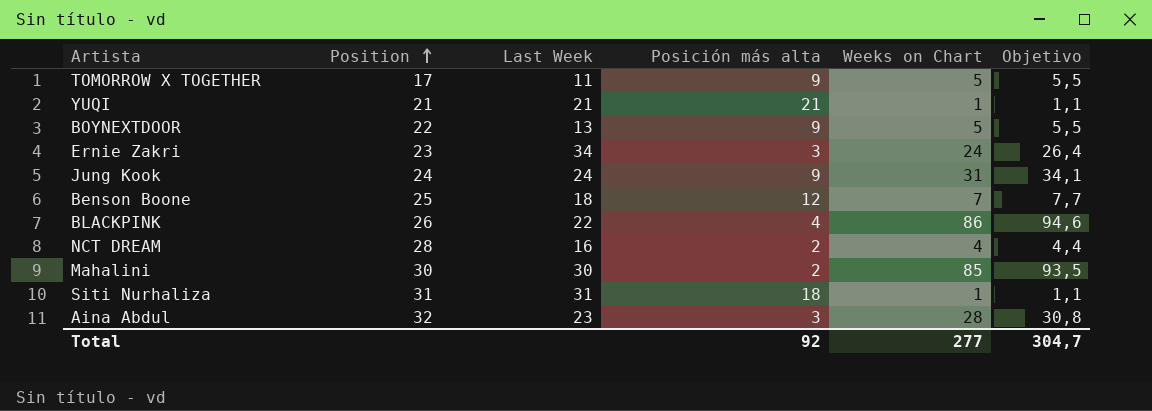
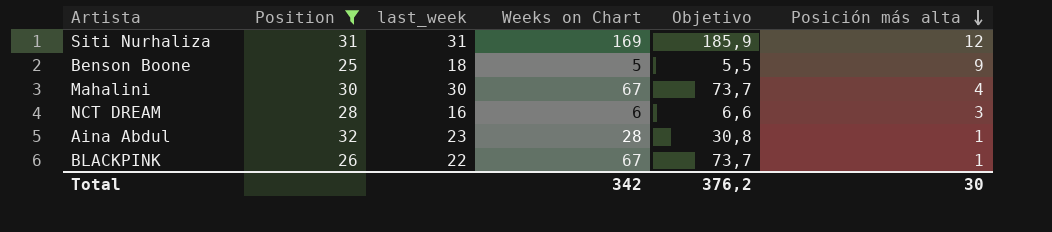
filter: none -> Position >= 25
row order: Position ascending -> Posición más alta descending
column name: Last Week -> last_week
column Posición más alta | position: 4 -> 6
Siti Nurhaliza | Weeks on Chart: 1 -> 169
Siti Nurhaliza | Objetivo: 1,1 -> 185,9
Siti Nurhaliza | Posición más alta: 18 -> 12
Benson Boone | Weeks on Chart: 7 -> 5
Benson Boone | Objetivo: 7,7 -> 5,5
Benson Boone | Posición más alta: 12 -> 9
Mahalini | Weeks on Chart: 85 -> 67
Mahalini | Objetivo: 93,5 -> 73,7
Mahalini | Posición más alta: 2 -> 4
NCT DREAM | Weeks on Chart: 4 -> 6
NCT DREAM | Objetivo: 4,4 -> 6,6
NCT DREAM | Posición más alta: 2 -> 3
Aina Abdul | Posición más alta: 3 -> 1
BLACKPINK | Weeks on Chart: 86 -> 67
BLACKPINK | Objetivo: 94,6 -> 73,7
BLACKPINK | Posición más alta: 4 -> 1
Total | Weeks on Chart: 277 -> 342
Total | Objetivo: 304,7 -> 376,2
Total | Posición más alta: 92 -> 30

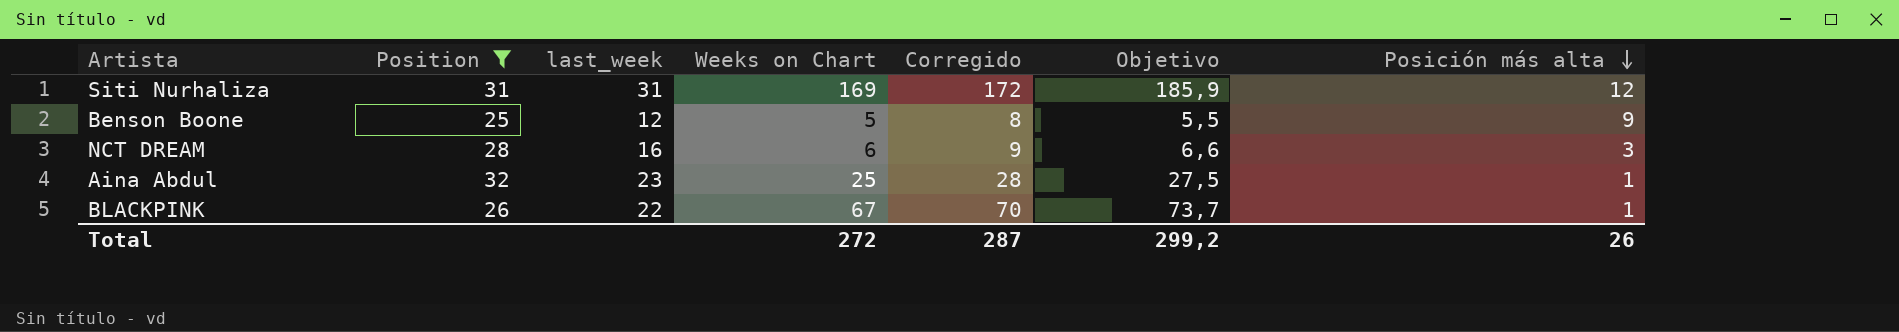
column Corregido | formula: none -> [Weeks on Chart] + 3
row Mahalini: 30 | 30 | 67 | 73,7 | 4 -> none
Benson Boone | last_week: 18 -> 12
Aina Abdul | Weeks on Chart: 28 -> 25
Aina Abdul | Objetivo: 30,8 -> 27,5
Total | Weeks on Chart: 342 -> 272
Total | Objetivo: 376,2 -> 299,2
Total | Posición más alta: 30 -> 26

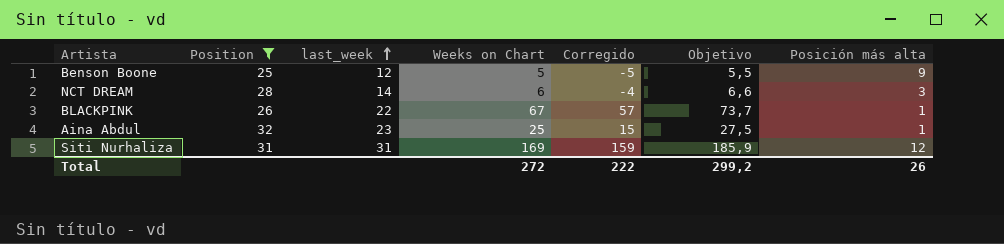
row order: Posición más alta descending -> last_week ascending
column Corregido | formula: [Weeks on Chart] + 3 -> [Weeks on Chart] - 10
NCT DREAM | last_week: 16 -> 14
Total | Corregido: 287 -> 222

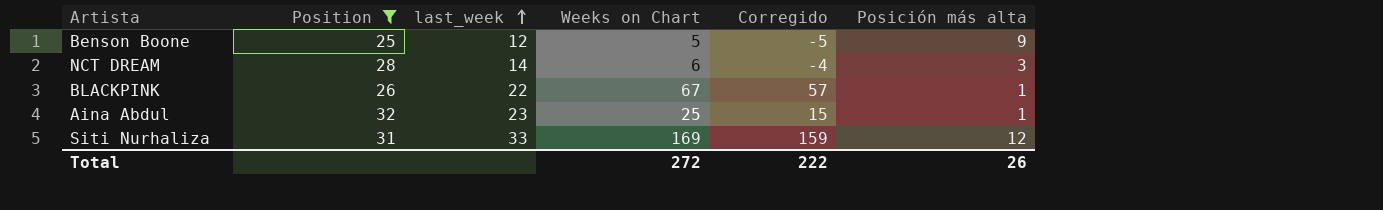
column Objetivo | formula: [Weeks on Chart] * 1,1 -> none
Siti Nurhaliza | last_week: 31 -> 33

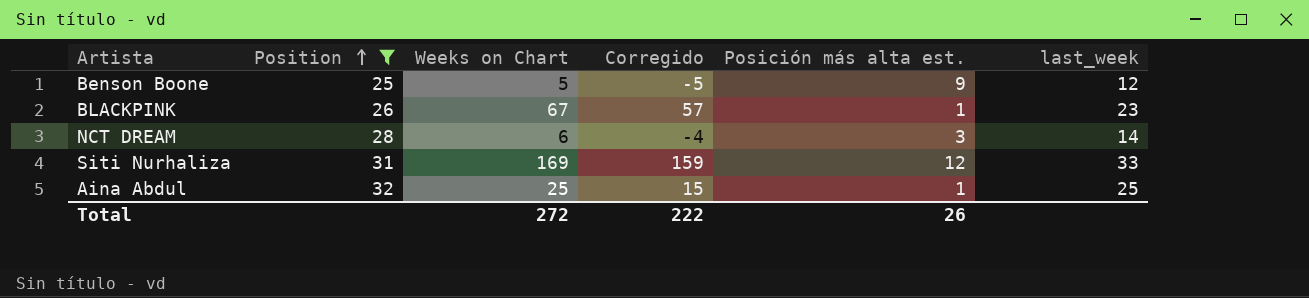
row order: last_week ascending -> Position ascending
column name: Posición más alta -> Posición más alta est.
column last_week | position: 3 -> 6
BLACKPINK | last_week: 22 -> 23
Aina Abdul | last_week: 23 -> 25

